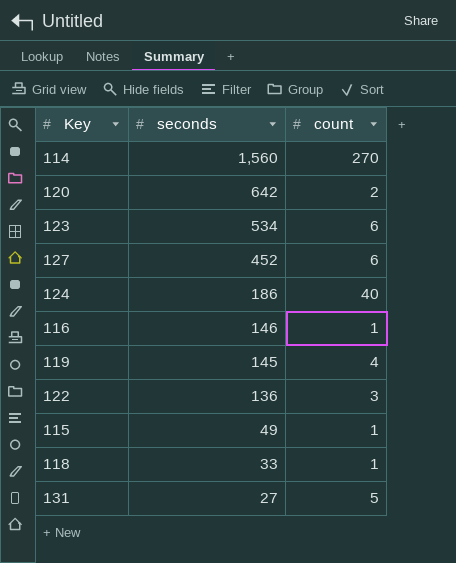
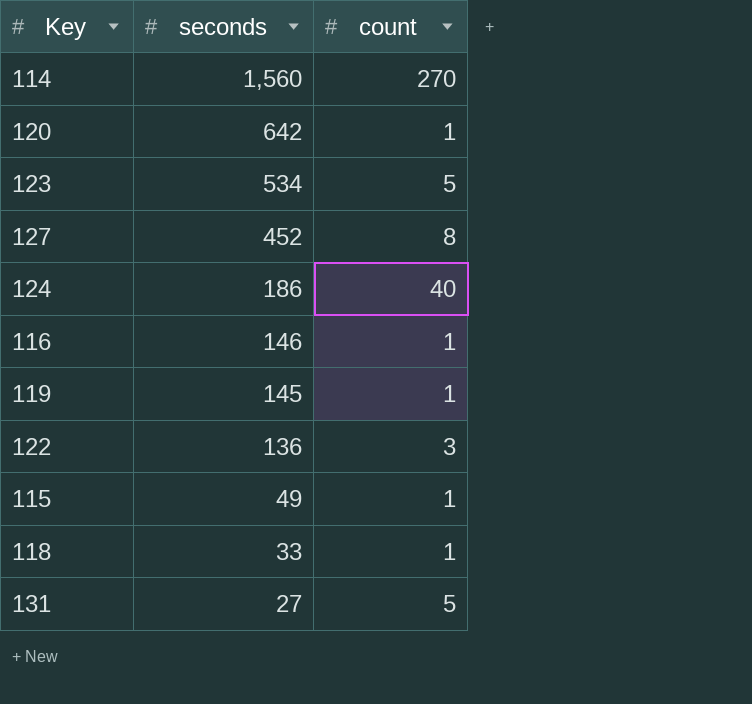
120 | count: 2 -> 1
123 | count: 6 -> 5
127 | count: 6 -> 8
119 | count: 4 -> 1

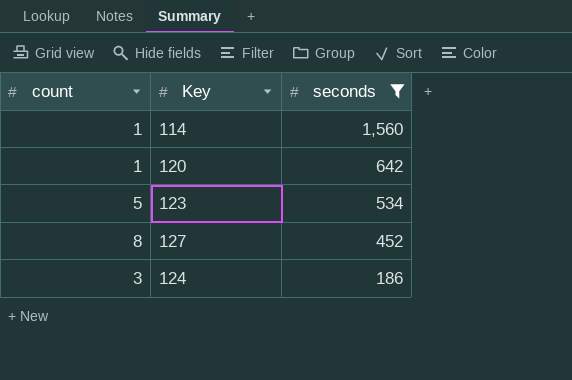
filter: none -> seconds >= 186
column count | position: 3 -> 1
114 | count: 270 -> 1
124 | count: 40 -> 3

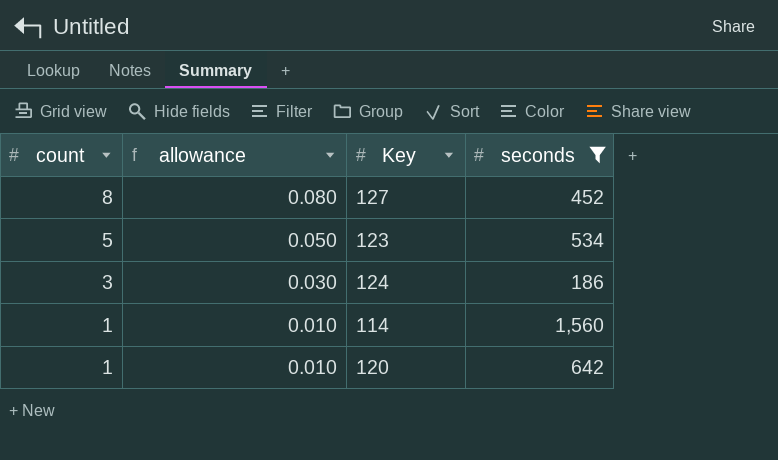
row order: seconds descending -> count descending
column allowance | formula: none -> [count] * 0.01

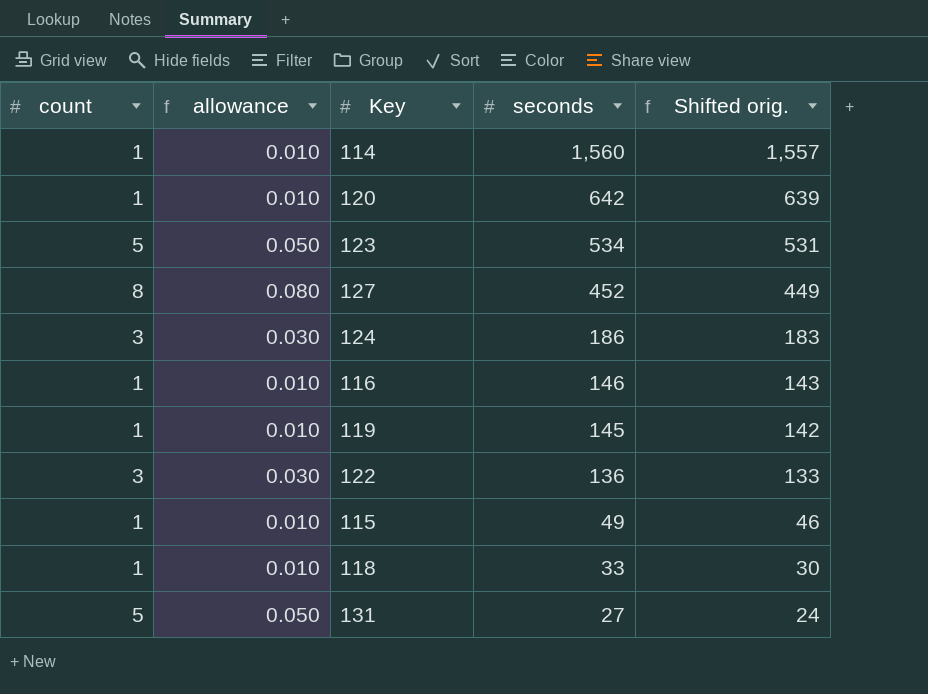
filter: seconds >= 186 -> none
row order: count descending -> seconds descending
column Shifted orig. | formula: none -> [seconds] - 3

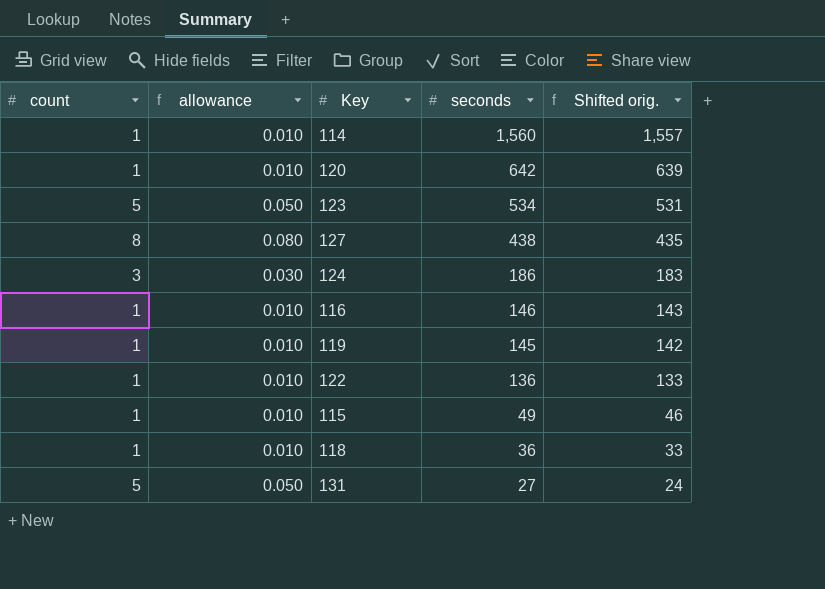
127 | seconds: 452 -> 438
127 | Shifted orig.: 449 -> 435
122 | count: 3 -> 1
122 | allowance: 0.030 -> 0.010
118 | seconds: 33 -> 36
118 | Shifted orig.: 30 -> 33

